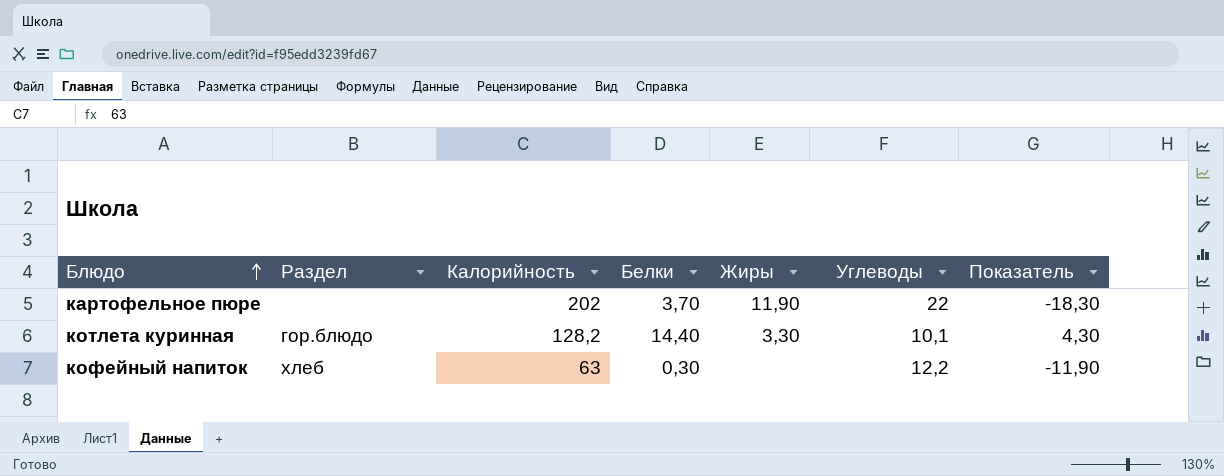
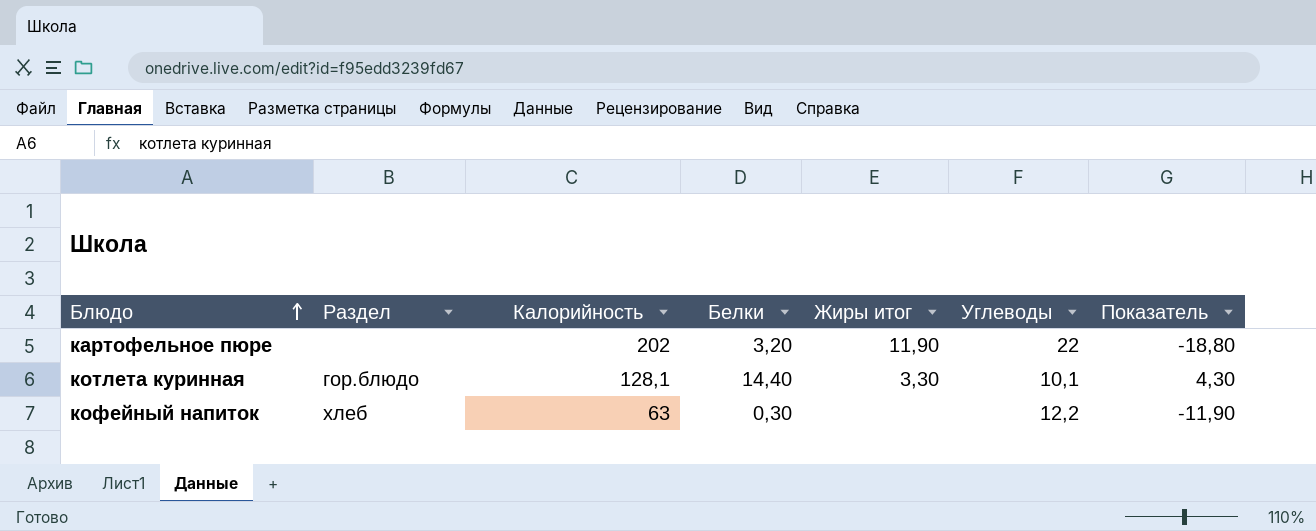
column name: Жиры -> Жиры итог
картофельное пюре | Белки: 3,70 -> 3,20
картофельное пюре | Показатель: -18,30 -> -18,80
котлета куринная | Калорийность: 128,2 -> 128,1

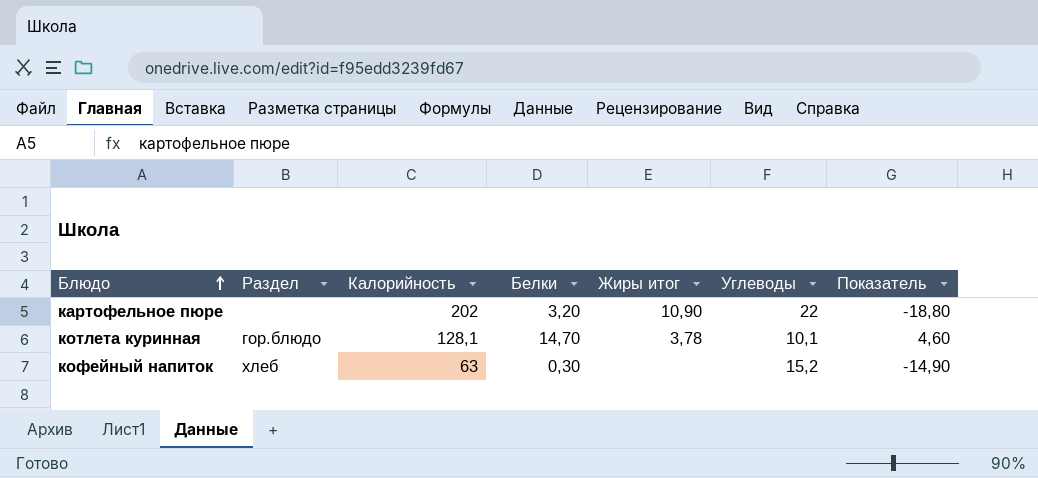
картофельное пюре | Жиры итог: 11,90 -> 10,90
котлета куринная | Белки: 14,40 -> 14,70
котлета куринная | Жиры итог: 3,30 -> 3,78
котлета куринная | Показатель: 4,30 -> 4,60
кофейный напиток | Углеводы: 12,2 -> 15,2
кофейный напиток | Показатель: -11,90 -> -14,90

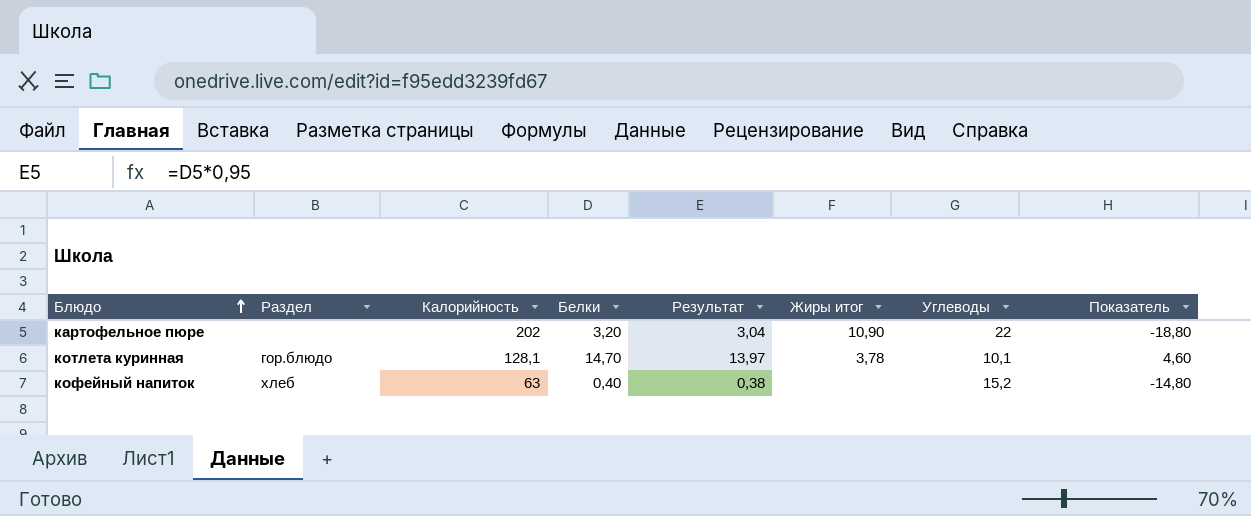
column Результат | formula: none -> [Белки] * 0,95
кофейный напиток | Белки: 0,30 -> 0,40
кофейный напиток | Показатель: -14,90 -> -14,80

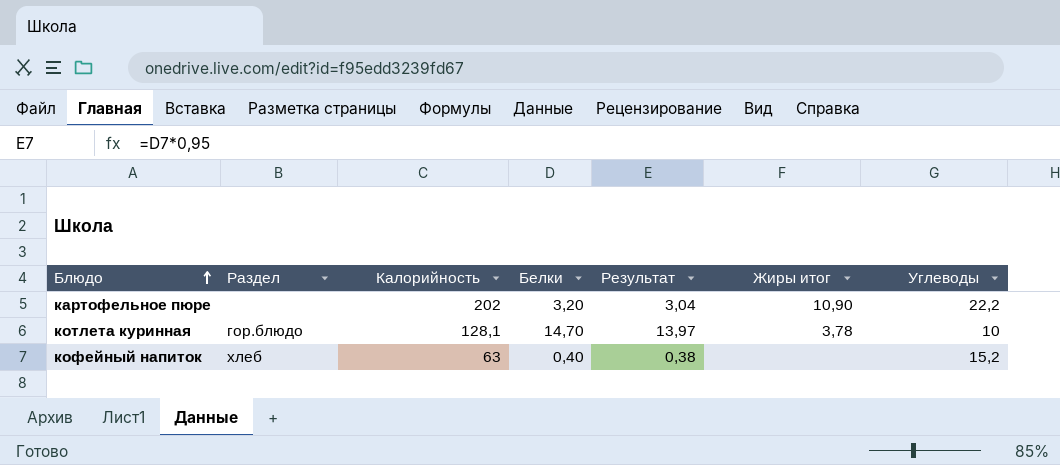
column Показатель | formula: [Белки] - [Углеводы] -> none
картофельное пюре | Углеводы: 22 -> 22,2
котлета куринная | Углеводы: 10,1 -> 10

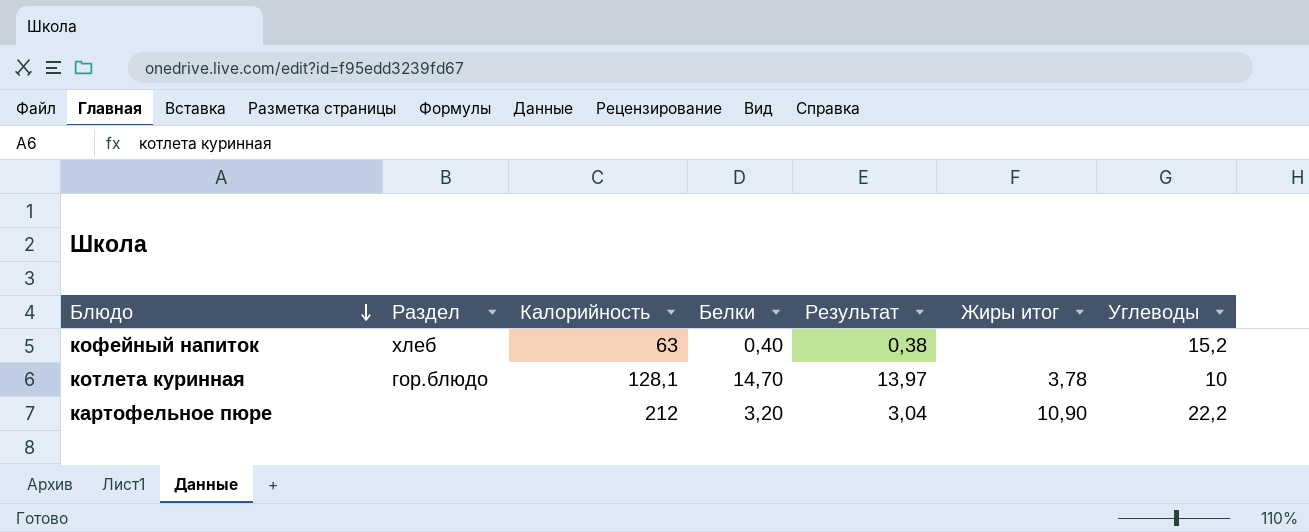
row order: Блюдо ascending -> Блюдо descending
картофельное пюре | Калорийность: 202 -> 212

